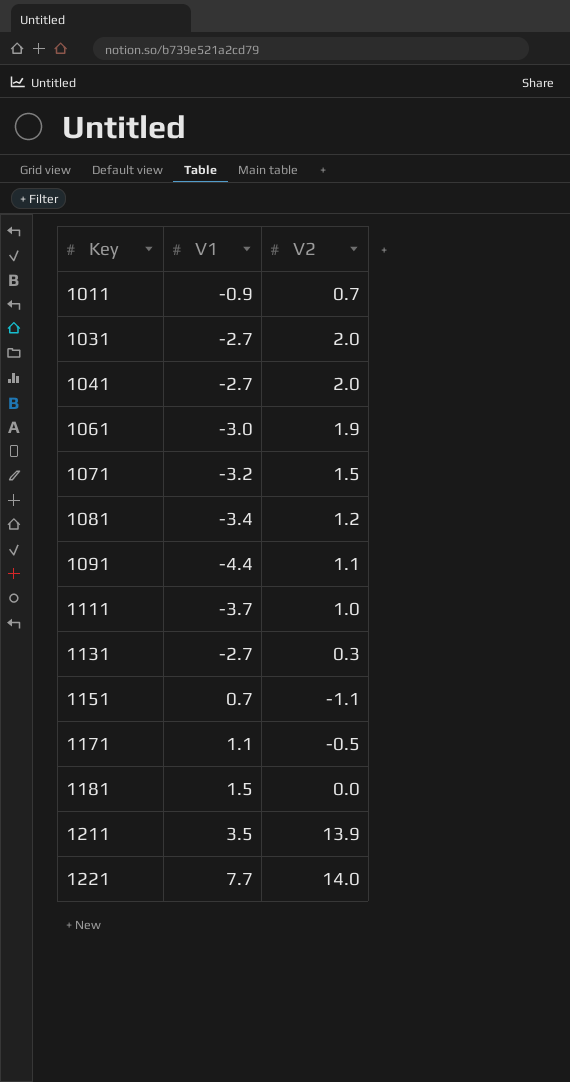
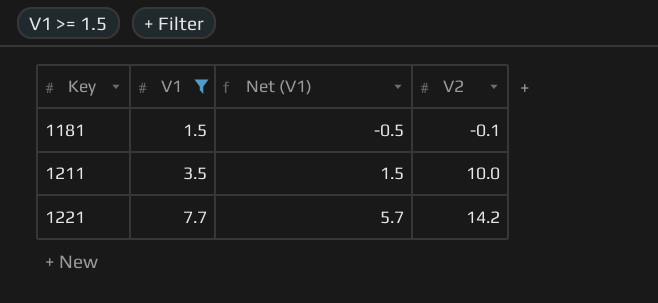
filter: none -> V1 >= 1.5
column Net (V1) | formula: none -> [V1] - 2
1181 | V2: 0.0 -> -0.1
1211 | V2: 13.9 -> 10.0
1221 | V2: 14.0 -> 14.2

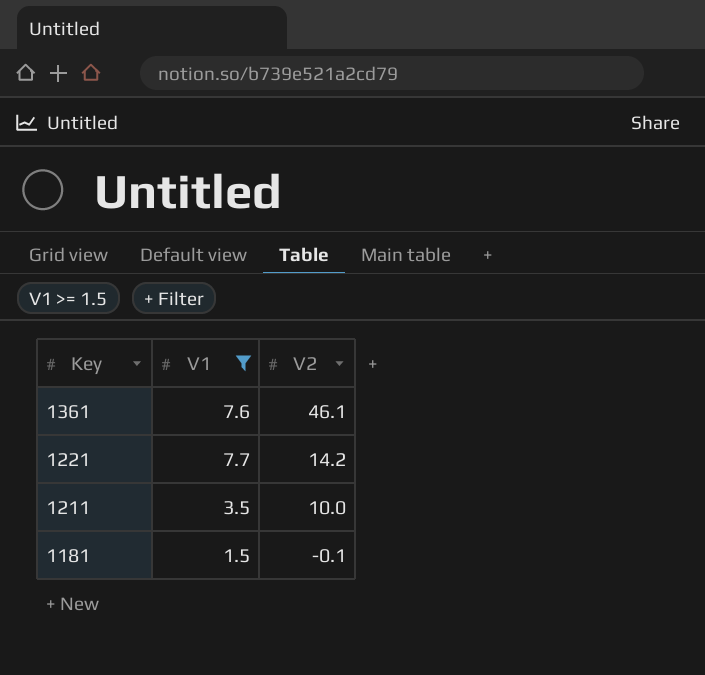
row order: Key ascending -> Key descending
column Net (V1) | formula: [V1] - 2 -> none
row 1361: none -> 7.6 | 46.1

